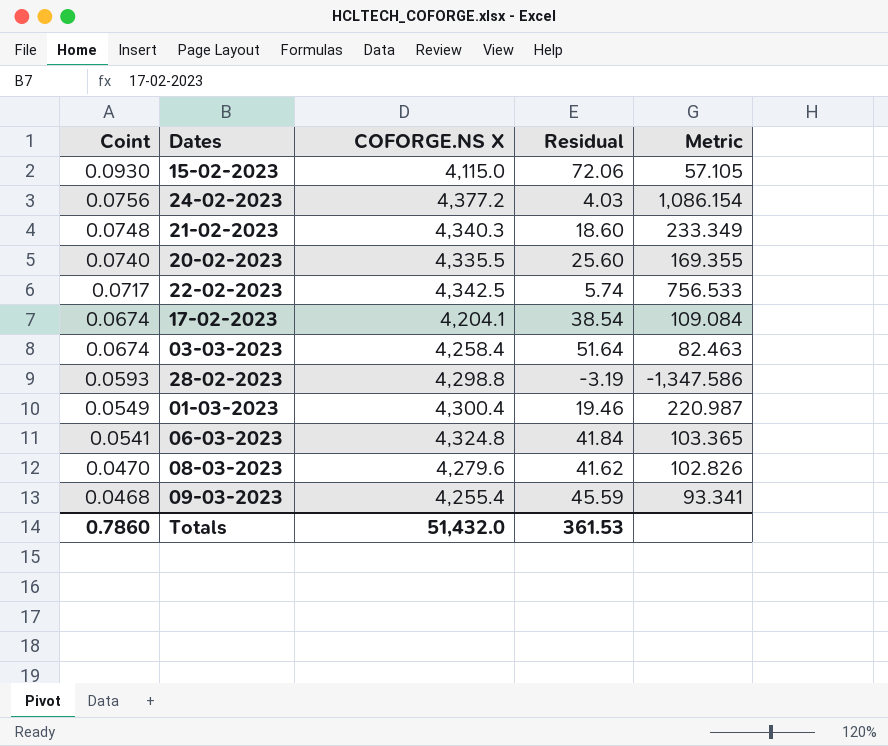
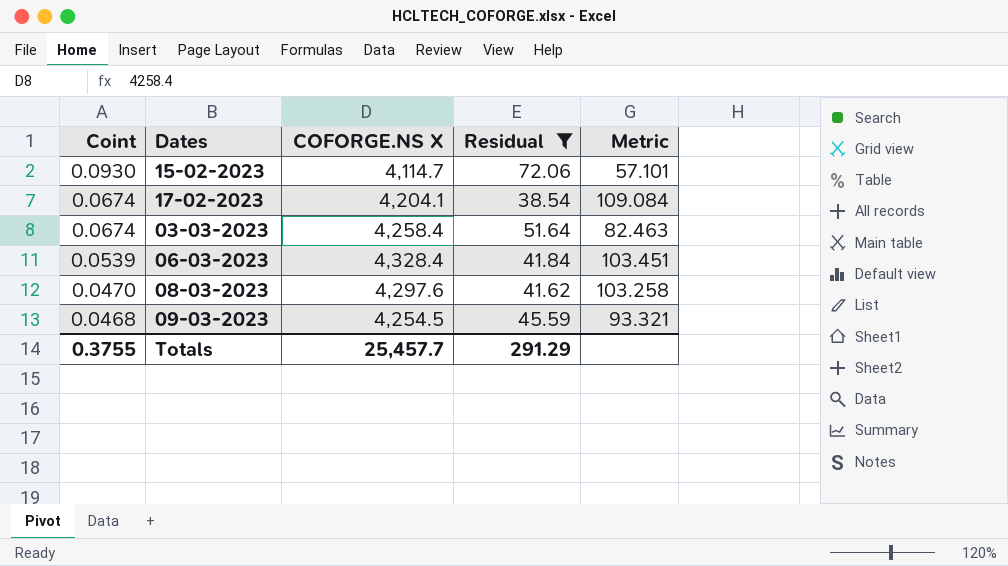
filter: none -> Residual >= 38.54
15-02-2023 | COFORGE.NS X: 4,115.0 -> 4,114.7
15-02-2023 | Metric: 57.105 -> 57.101
06-03-2023 | Coint: 0.0541 -> 0.0539
06-03-2023 | COFORGE.NS X: 4,324.8 -> 4,328.4
06-03-2023 | Metric: 103.365 -> 103.451
08-03-2023 | COFORGE.NS X: 4,279.6 -> 4,297.6
08-03-2023 | Metric: 102.826 -> 103.258
09-03-2023 | COFORGE.NS X: 4,255.4 -> 4,254.5
09-03-2023 | Metric: 93.341 -> 93.321
Totals | Coint: 0.7860 -> 0.3755
Totals | COFORGE.NS X: 51,432.0 -> 25,457.7
Totals | Residual: 361.53 -> 291.29

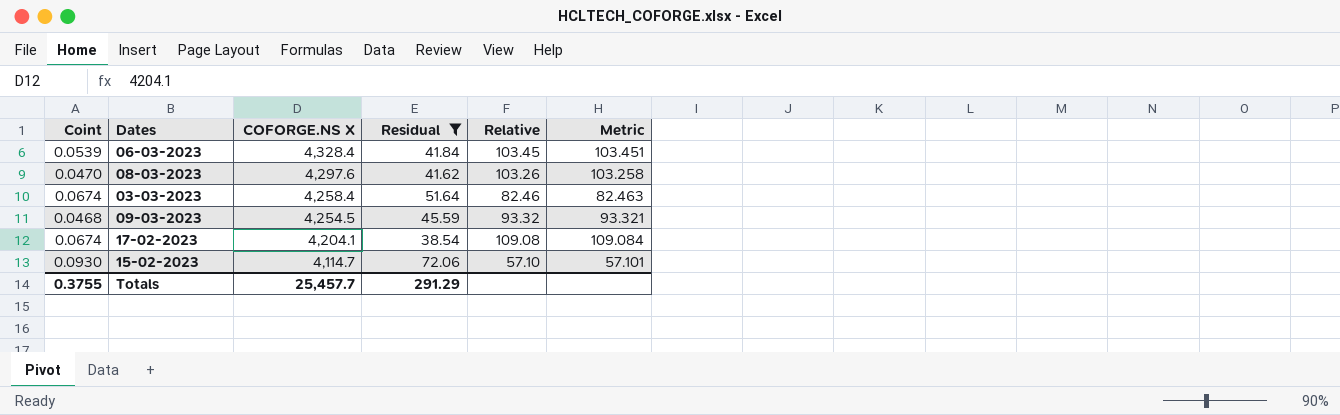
row order: Coint descending -> COFORGE.NS X descending
column Relative | formula: none -> [COFORGE.NS X] / [Residual]

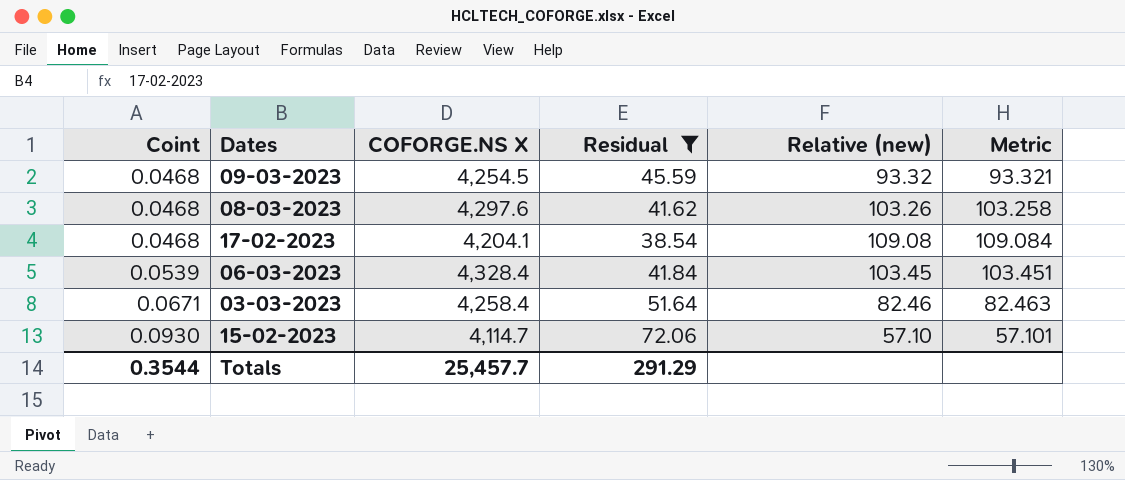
row order: COFORGE.NS X descending -> Coint ascending
column name: Relative -> Relative (new)
08-03-2023 | Coint: 0.0470 -> 0.0468
17-02-2023 | Coint: 0.0674 -> 0.0468
03-03-2023 | Coint: 0.0674 -> 0.0671
Totals | Coint: 0.3755 -> 0.3544

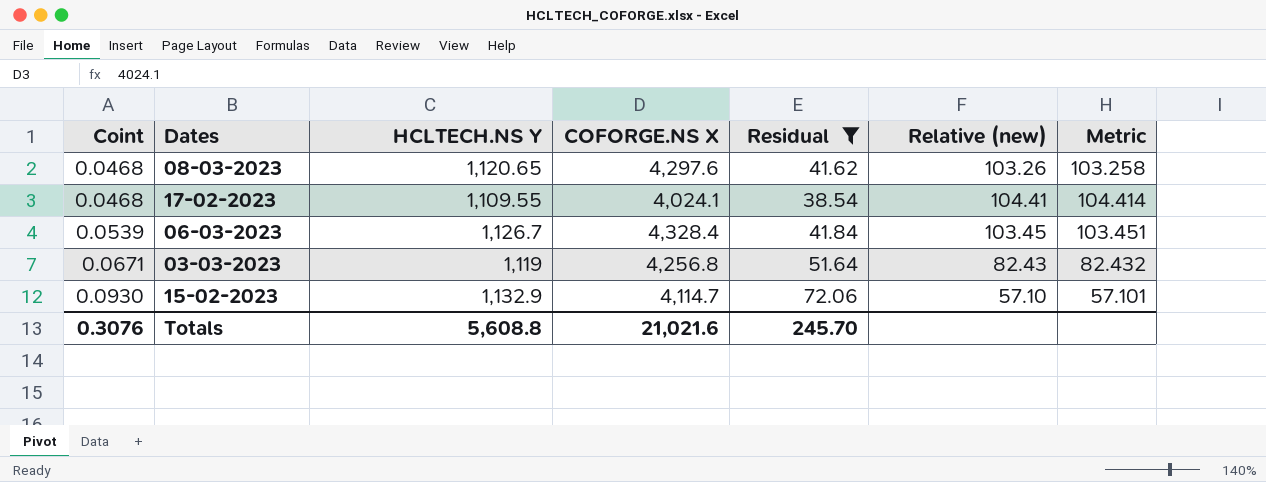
column HCLTECH.NS Y | position: none -> 3
row 09-03-2023: 0.0468 | 4,254.5 | 45.59 | 93.32 | 93.321 -> none
17-02-2023 | COFORGE.NS X: 4,204.1 -> 4,024.1
17-02-2023 | Relative (new): 109.08 -> 104.41
17-02-2023 | Metric: 109.084 -> 104.414
03-03-2023 | COFORGE.NS X: 4,258.4 -> 4,256.8
03-03-2023 | Relative (new): 82.46 -> 82.43
03-03-2023 | Metric: 82.463 -> 82.432
Totals | Coint: 0.3544 -> 0.3076
Totals | COFORGE.NS X: 25,457.7 -> 21,021.6
Totals | Residual: 291.29 -> 245.70

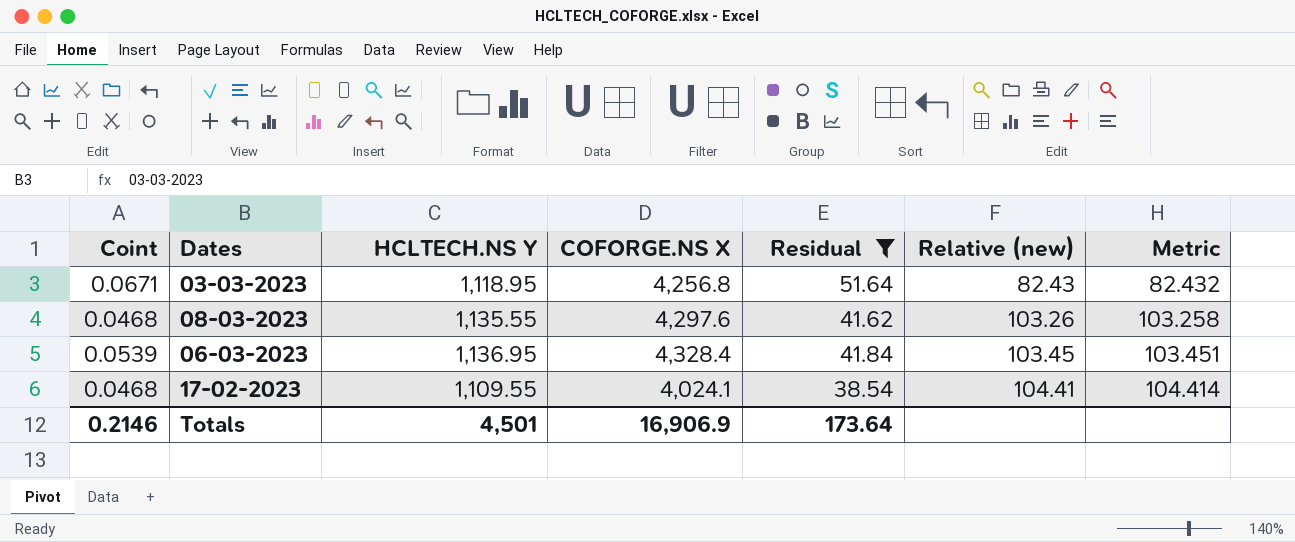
row order: Coint ascending -> Relative (new) ascending
row 15-02-2023: 0.0930 | 1,132.9 | 4,114.7 | 72.06 | 57.10 | 57.101 -> none
03-03-2023 | HCLTECH.NS Y: 1,119 -> 1,118.95
08-03-2023 | HCLTECH.NS Y: 1,120.65 -> 1,135.55
06-03-2023 | HCLTECH.NS Y: 1,126.7 -> 1,136.95
Totals | Coint: 0.3076 -> 0.2146
Totals | HCLTECH.NS Y: 5,608.8 -> 4,501
Totals | COFORGE.NS X: 21,021.6 -> 16,906.9
Totals | Residual: 245.70 -> 173.64

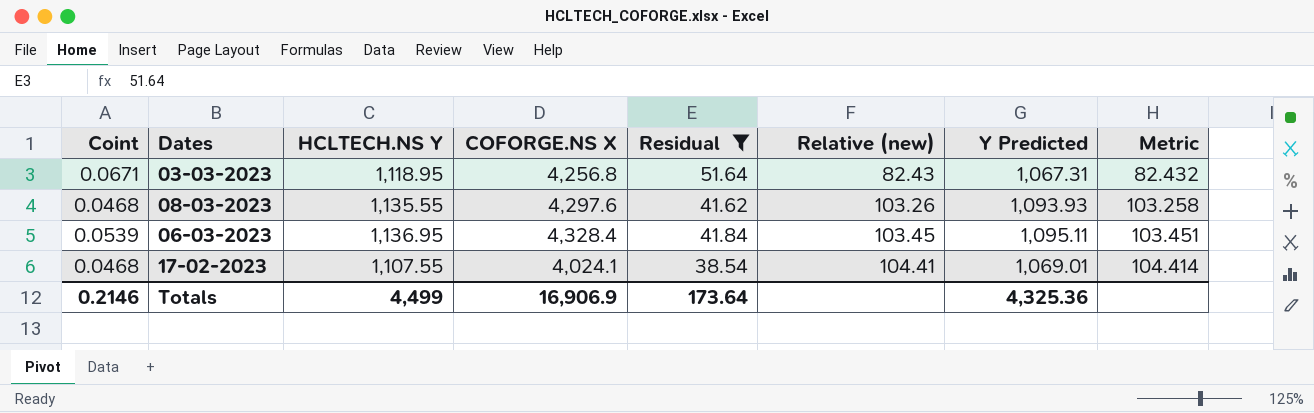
column Y Predicted | formula: none -> [HCLTECH.NS Y] - [Residual]
17-02-2023 | HCLTECH.NS Y: 1,109.55 -> 1,107.55
Totals | HCLTECH.NS Y: 4,501 -> 4,499

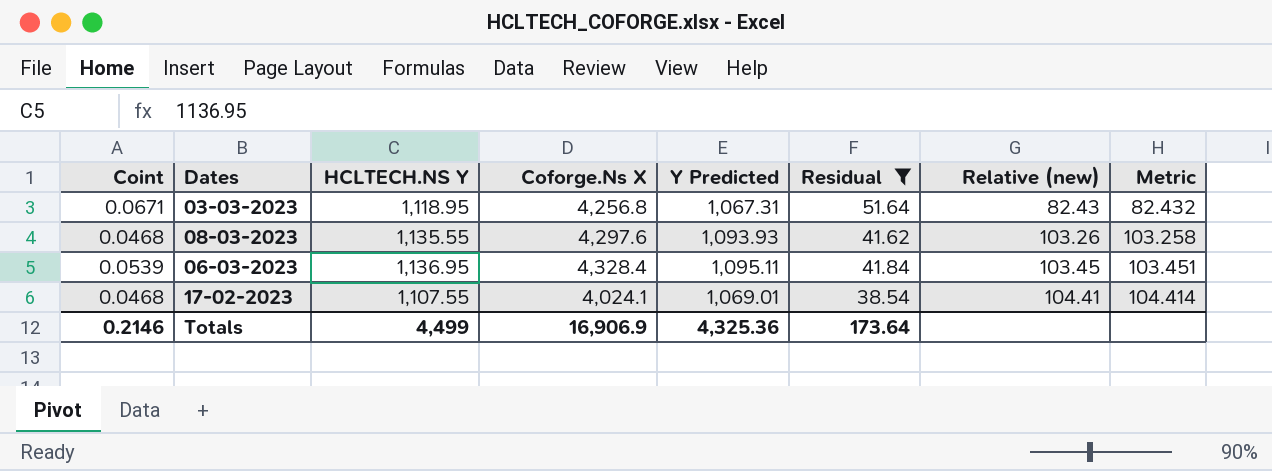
column name: COFORGE.NS X -> Coforge.Ns X
column Y Predicted | position: 7 -> 5

